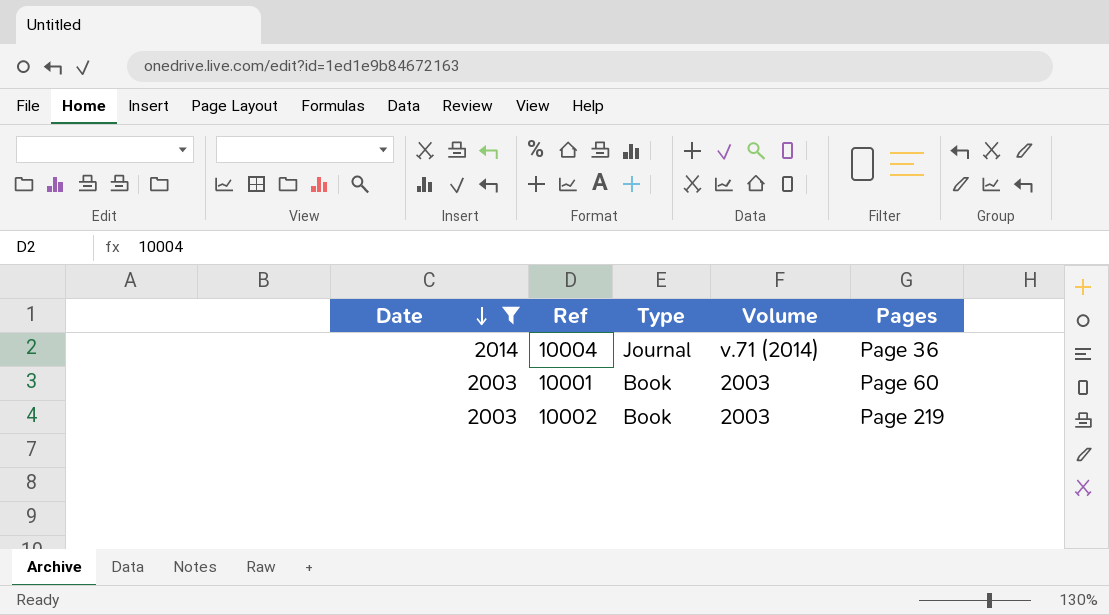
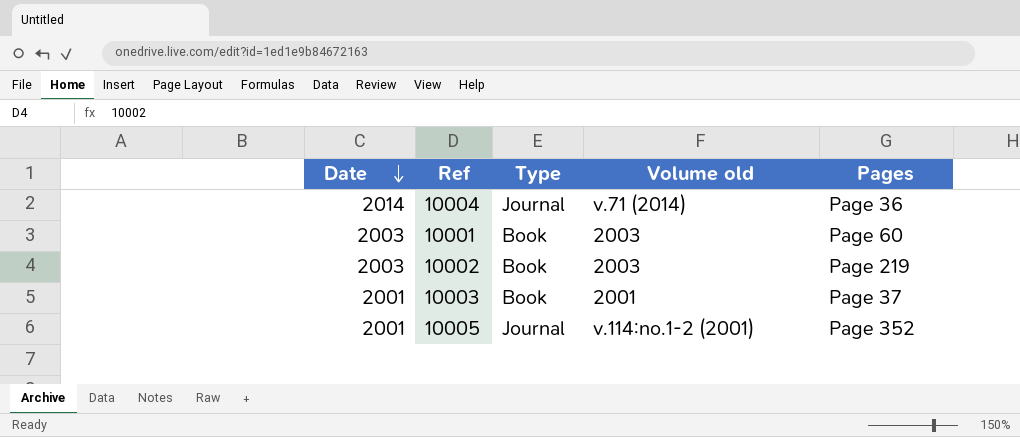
filter: Date != 2001 -> none
column name: Volume -> Volume old

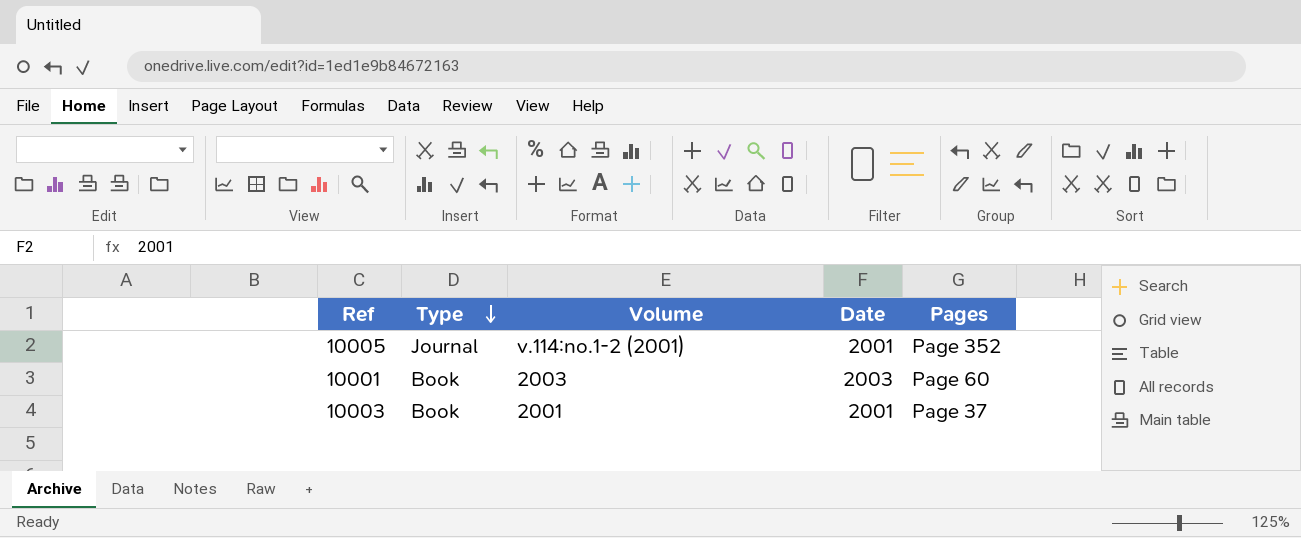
row order: Date descending -> Type descending
column name: Volume old -> Volume
column Date | position: 1 -> 4
row 10004: 2014 | Journal | v.71 (2014) | Page 36 -> none
row 10002: 2003 | Book | 2003 | Page 219 -> none

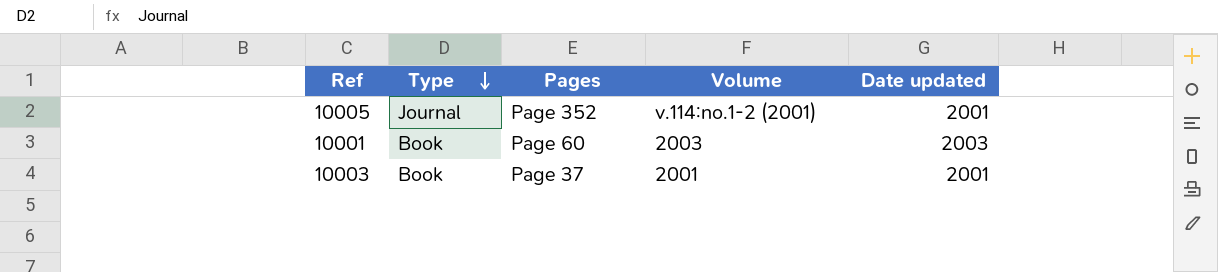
column Pages | position: 5 -> 3
column name: Date -> Date updated

